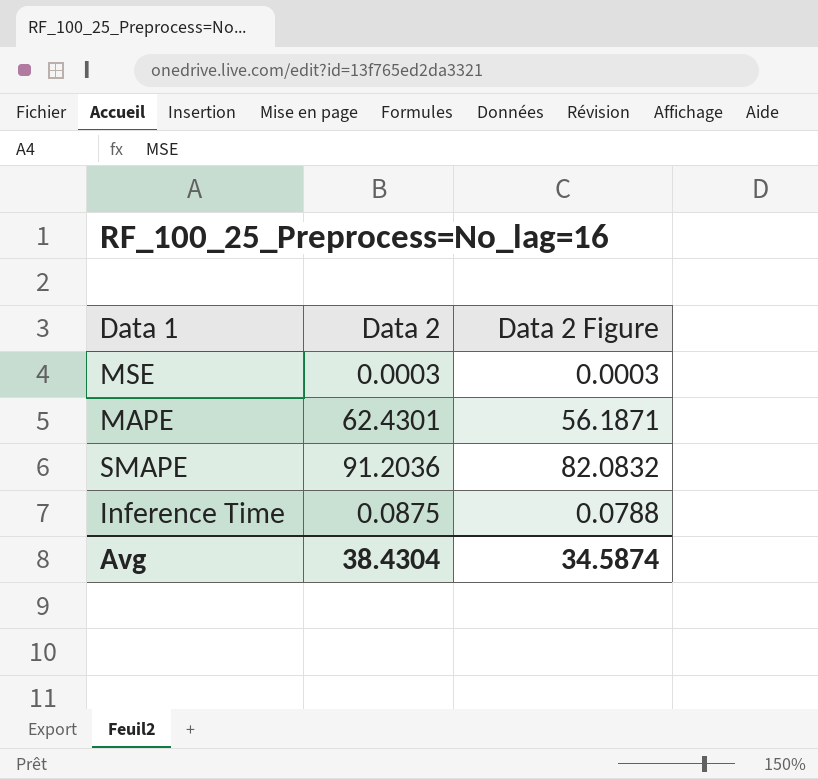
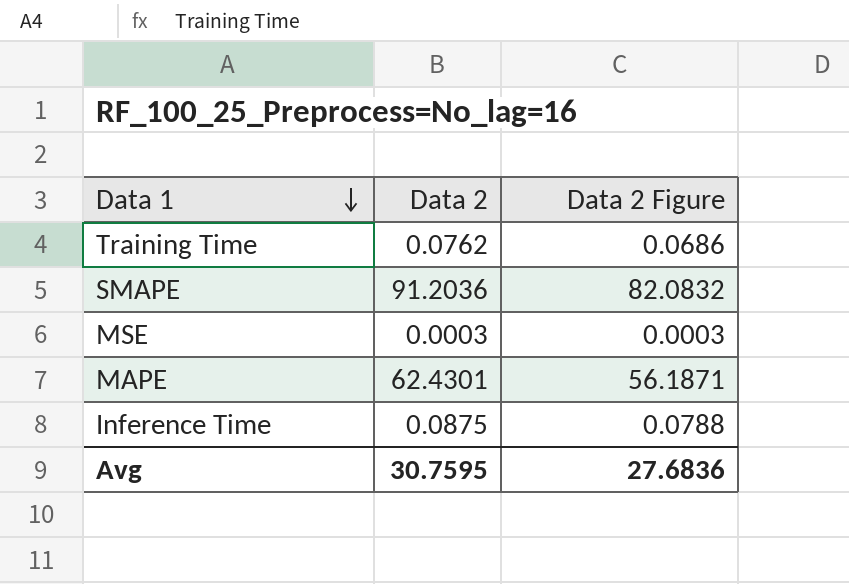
row order: none -> Data 1 descending
row Training Time: none -> 0.0762 | 0.0686
Avg | Data 2: 38.4304 -> 30.7595
Avg | Data 2 Figure: 34.5874 -> 27.6836

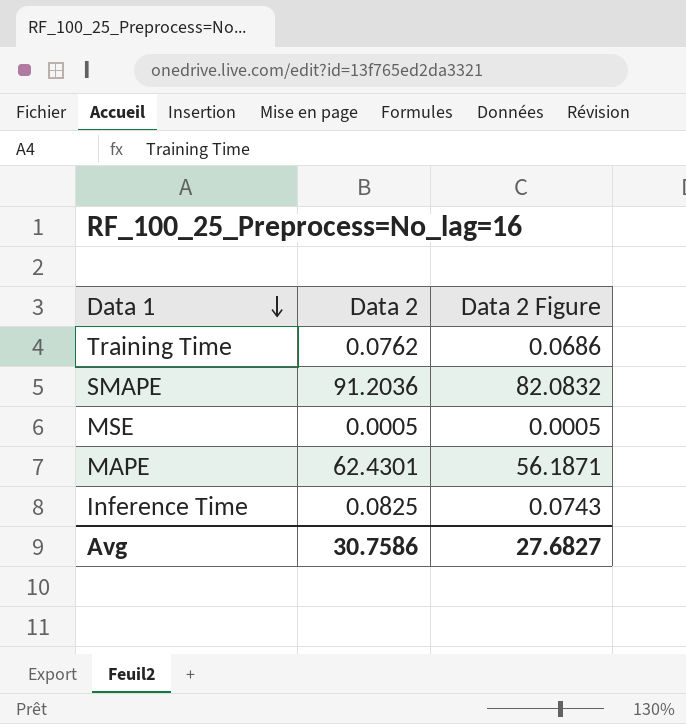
MSE | Data 2: 0.0003 -> 0.0005
MSE | Data 2 Figure: 0.0003 -> 0.0005
Inference Time | Data 2: 0.0875 -> 0.0825
Inference Time | Data 2 Figure: 0.0788 -> 0.0743
Avg | Data 2: 30.7595 -> 30.7586
Avg | Data 2 Figure: 27.6836 -> 27.6827

